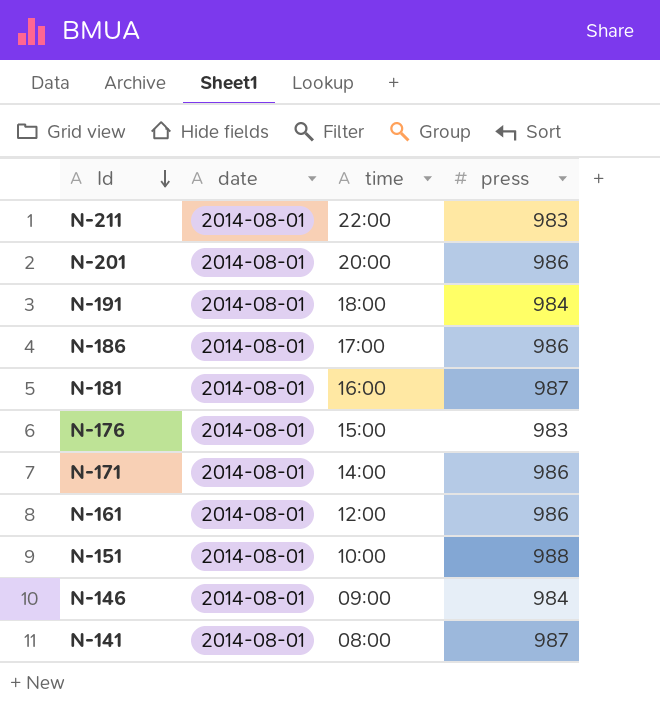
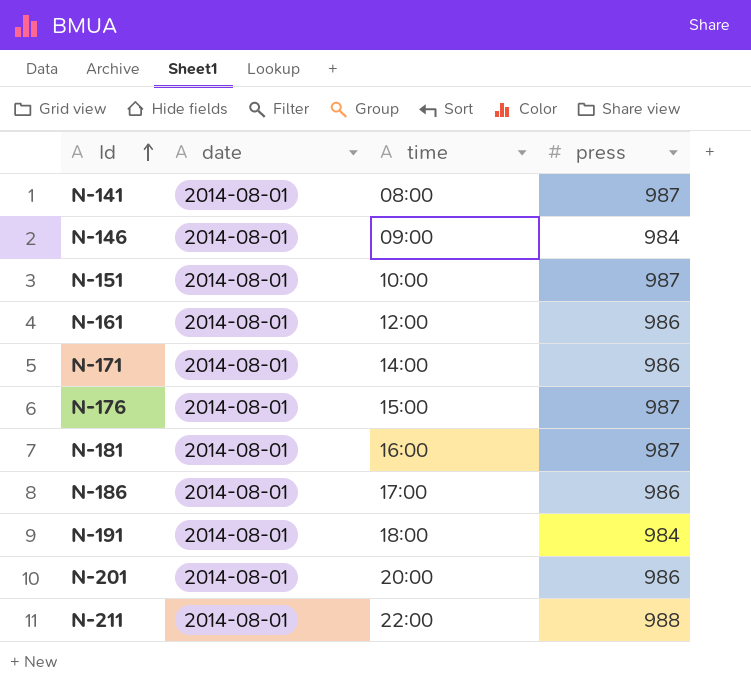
row order: Id descending -> Id ascending
N-151 | press: 988 -> 987
N-176 | press: 983 -> 987
N-211 | press: 983 -> 988

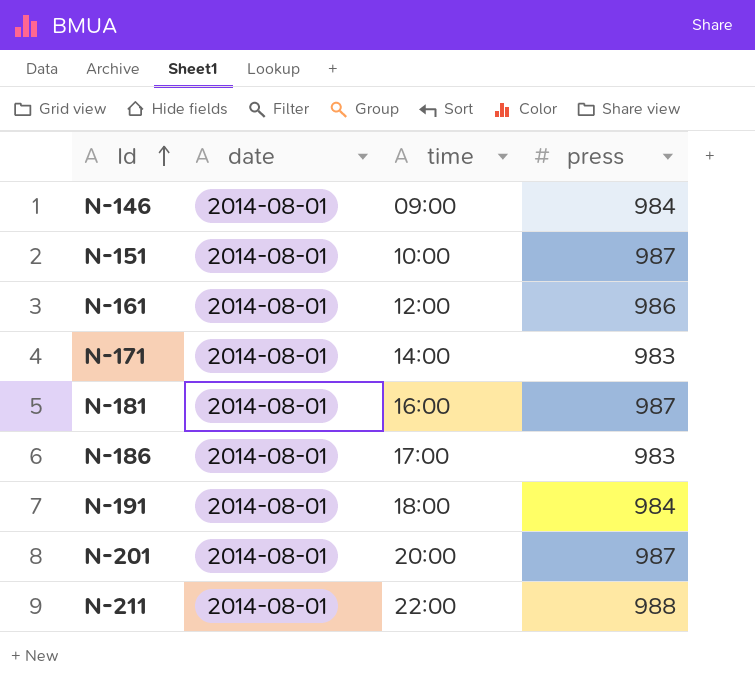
row N-141: 2014-08-01 | 08:00 | 987 -> none
row N-176: 2014-08-01 | 15:00 | 987 -> none
N-171 | press: 986 -> 983
N-186 | press: 986 -> 983
N-201 | press: 986 -> 987

